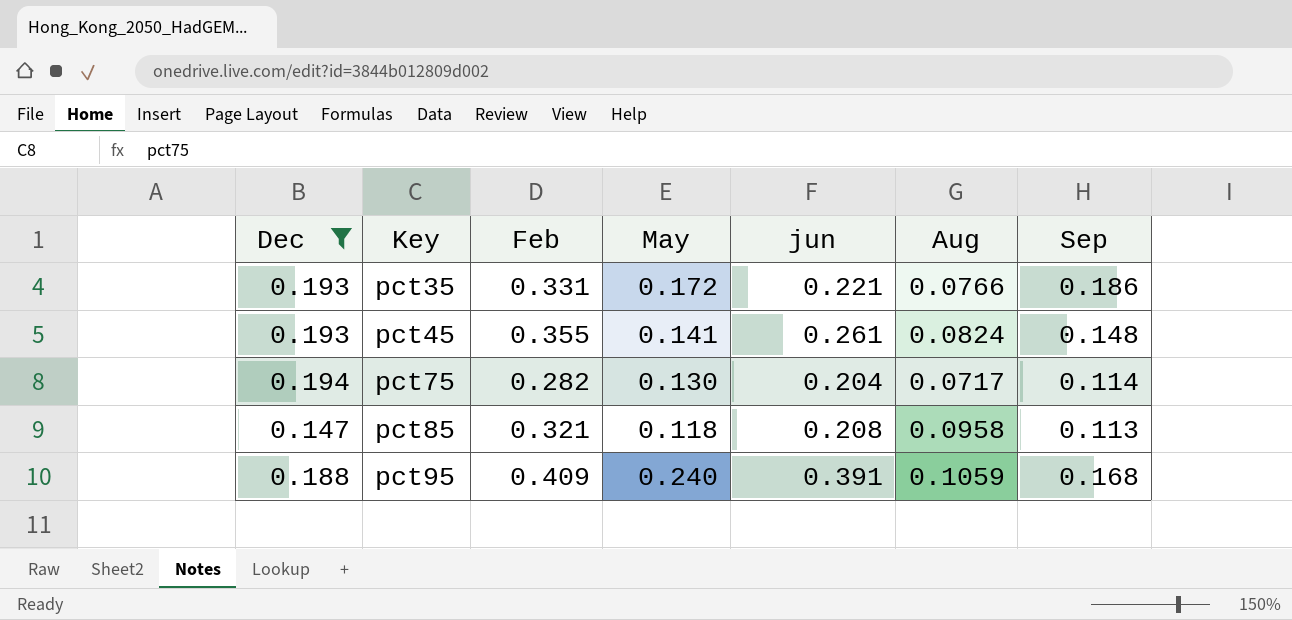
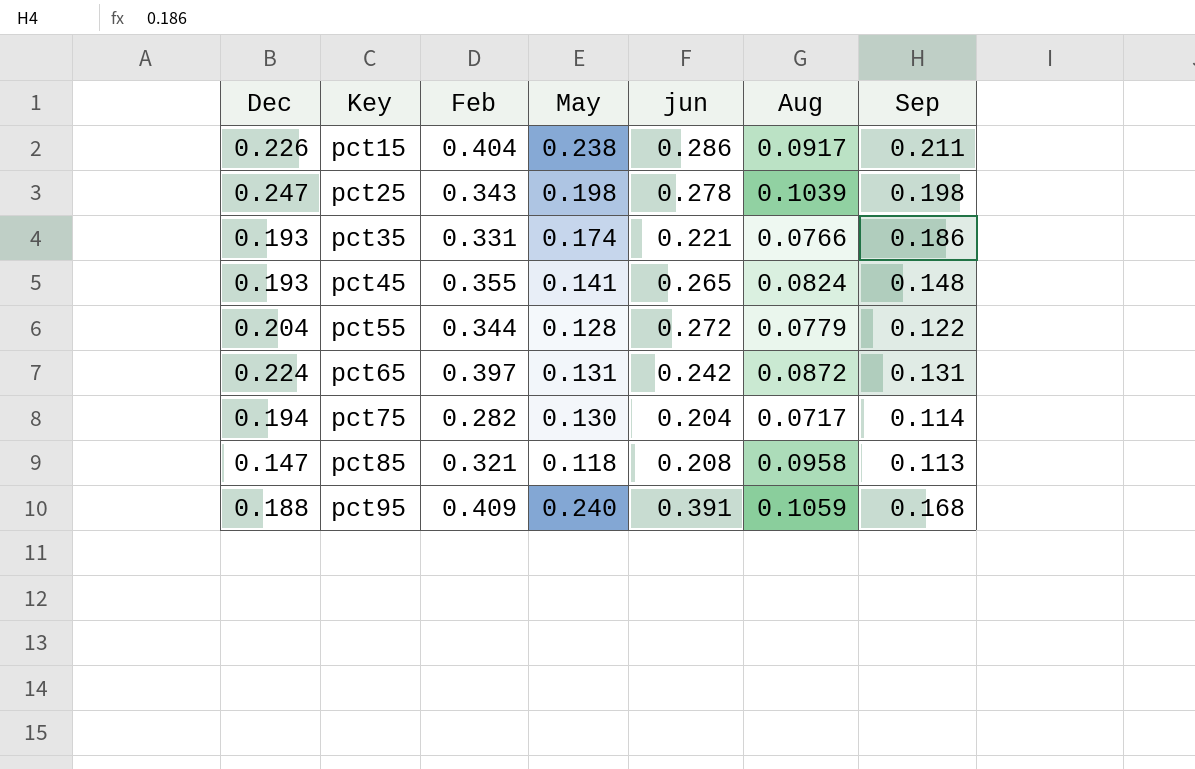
filter: Dec <= 0.194 -> none
pct35 | May: 0.172 -> 0.174
pct45 | jun: 0.261 -> 0.265

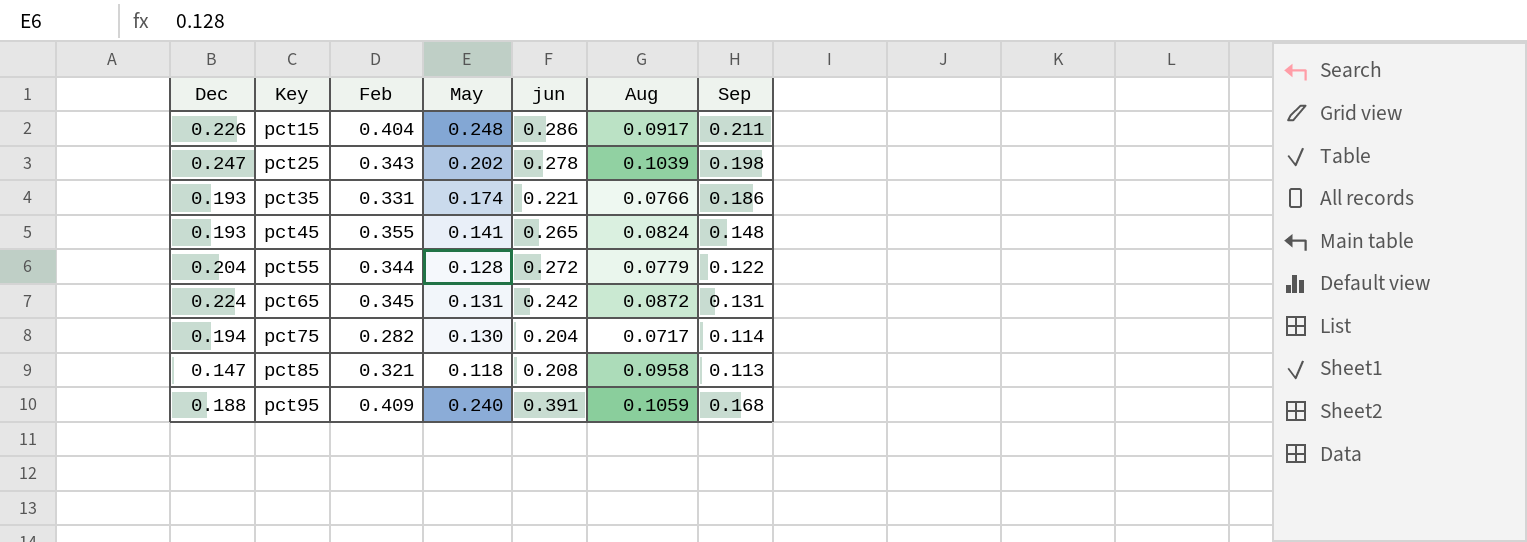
pct15 | May: 0.238 -> 0.248
pct25 | May: 0.198 -> 0.202
pct65 | Feb: 0.397 -> 0.345

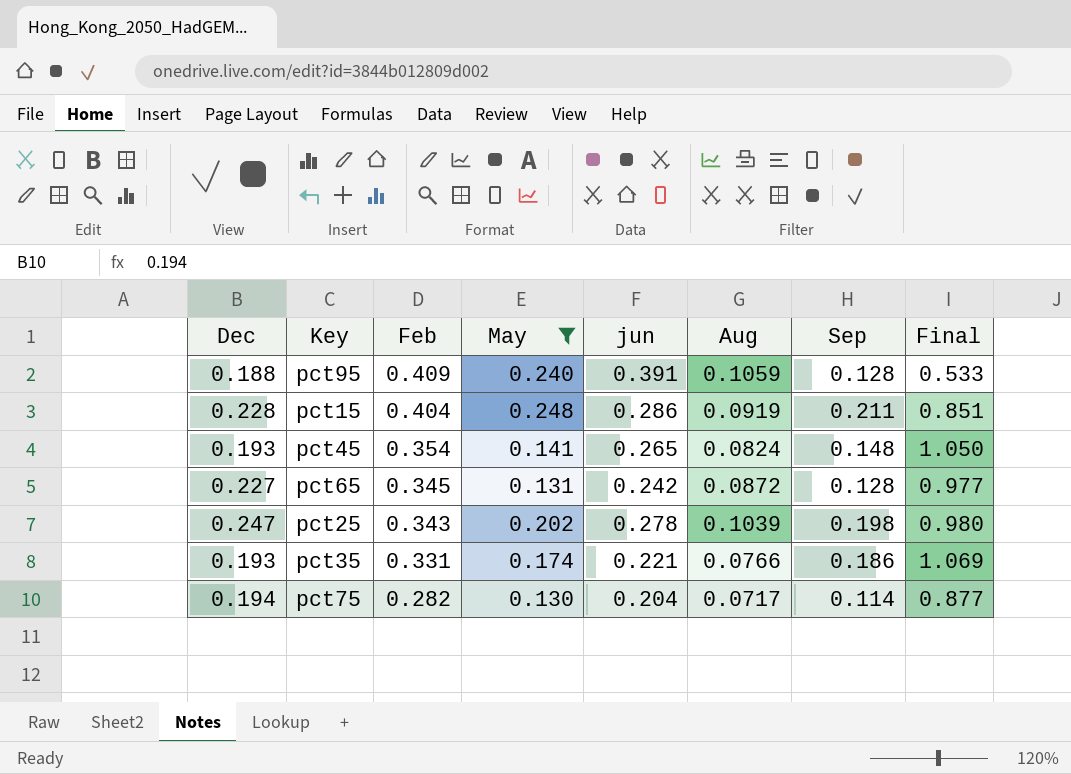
filter: none -> May >= 0.130
row order: Key ascending -> Feb descending
column Final | formula: none -> [Sep] / [May]
pct95 | Sep: 0.168 -> 0.128
pct15 | Dec: 0.226 -> 0.228
pct15 | Aug: 0.0917 -> 0.0919
pct45 | Feb: 0.355 -> 0.354
pct65 | Dec: 0.224 -> 0.227
pct65 | Sep: 0.131 -> 0.128

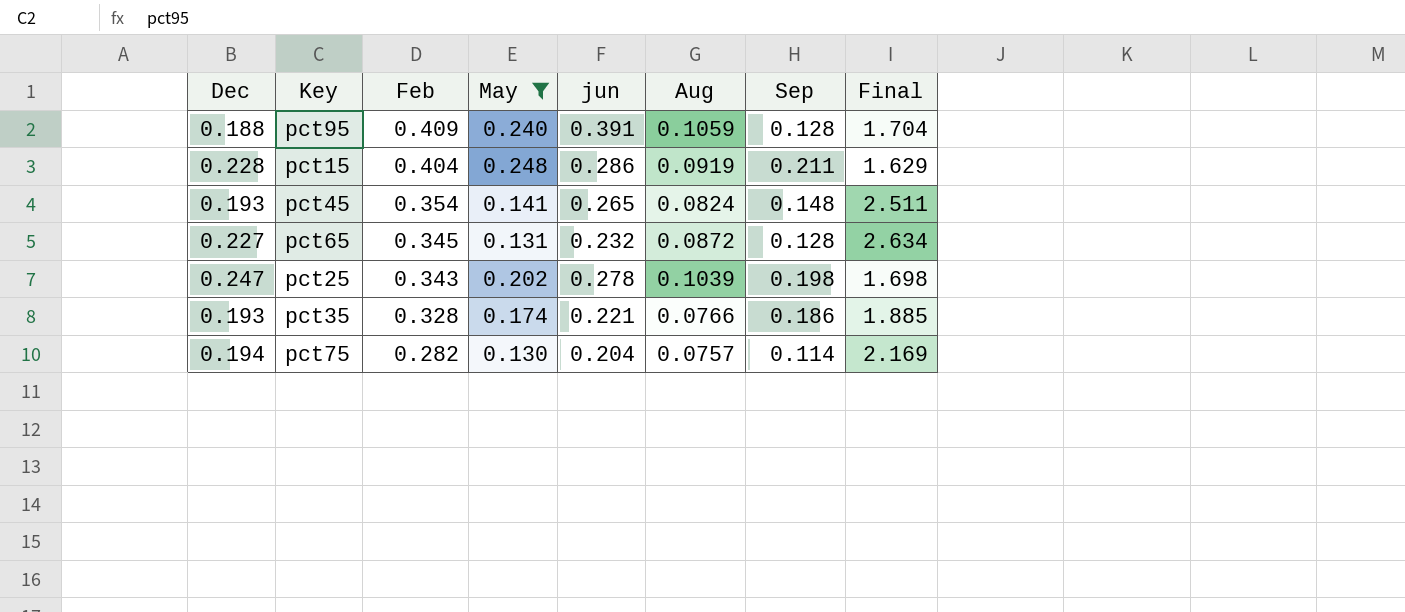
column Final | formula: [Sep] / [May] -> [Feb] / [May]
pct65 | jun: 0.242 -> 0.232
pct35 | Feb: 0.331 -> 0.328
pct75 | Aug: 0.0717 -> 0.0757

